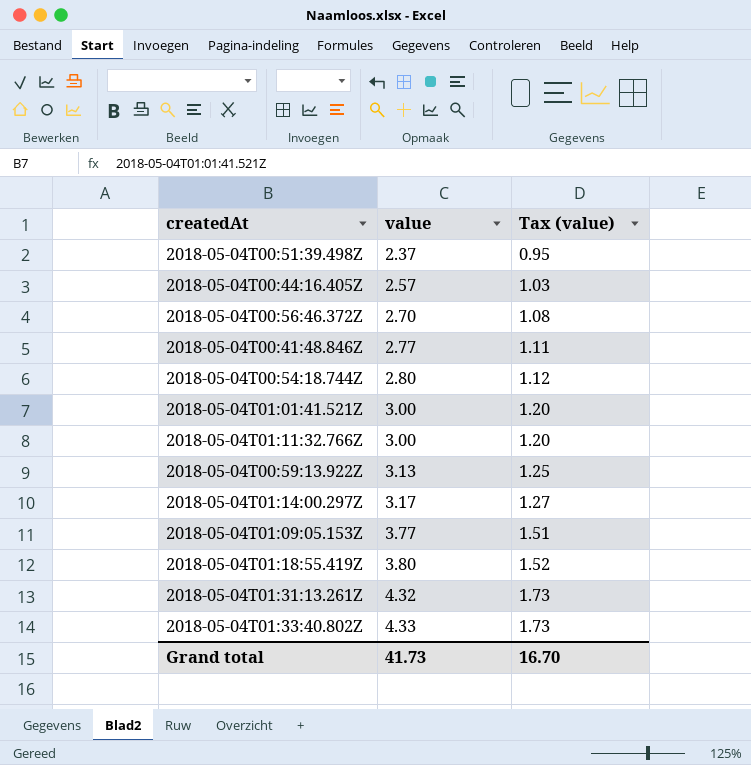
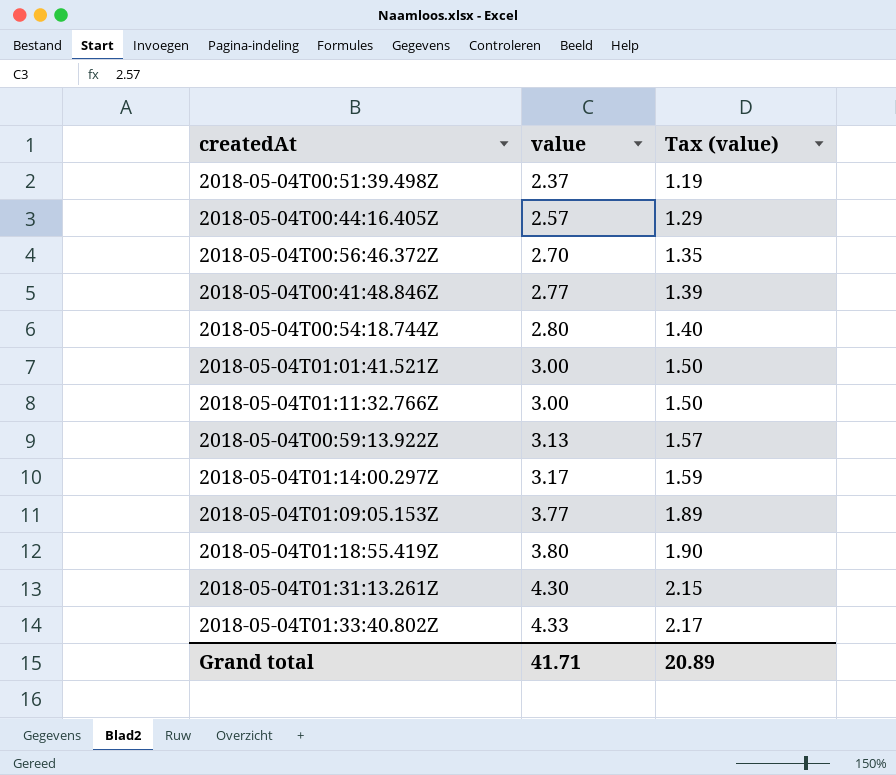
column Tax (value) | formula: [value] * 0.4 -> [value] * 0.5
2018-05-04T01:31:13.261Z | value: 4.32 -> 4.30
Grand total | value: 41.73 -> 41.71
Grand total | Tax (value): 16.70 -> 20.89

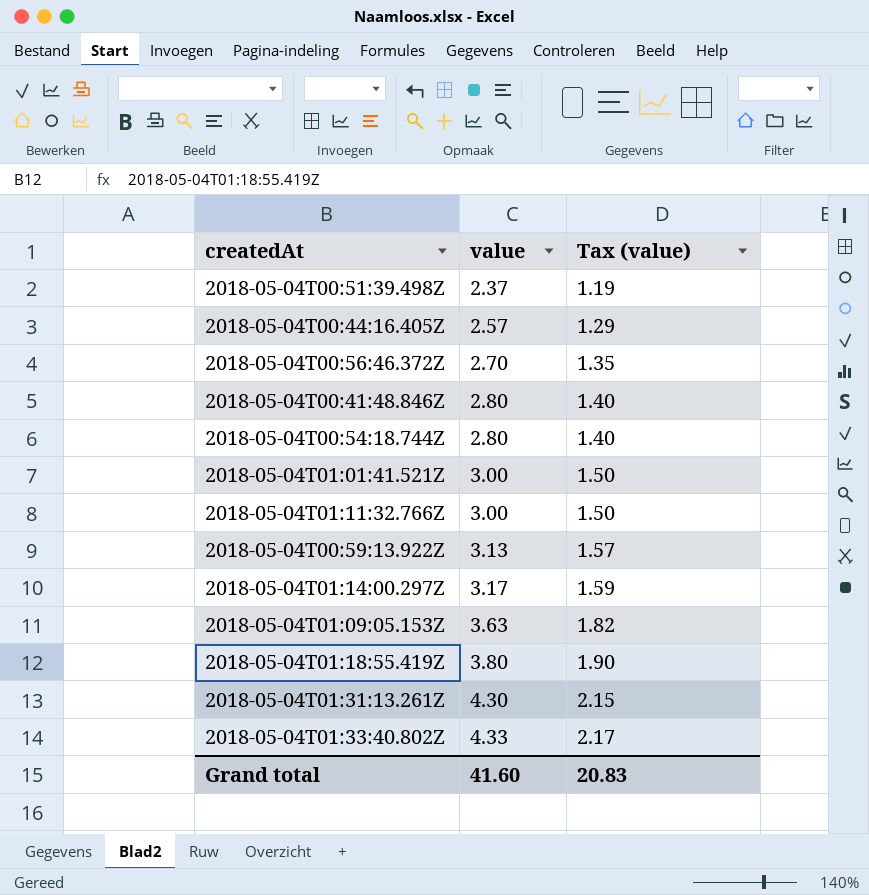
2018-05-04T00:41:48.846Z | value: 2.77 -> 2.80
2018-05-04T00:41:48.846Z | Tax (value): 1.39 -> 1.40
2018-05-04T01:09:05.153Z | value: 3.77 -> 3.63
2018-05-04T01:09:05.153Z | Tax (value): 1.89 -> 1.82
Grand total | value: 41.71 -> 41.60
Grand total | Tax (value): 20.89 -> 20.83

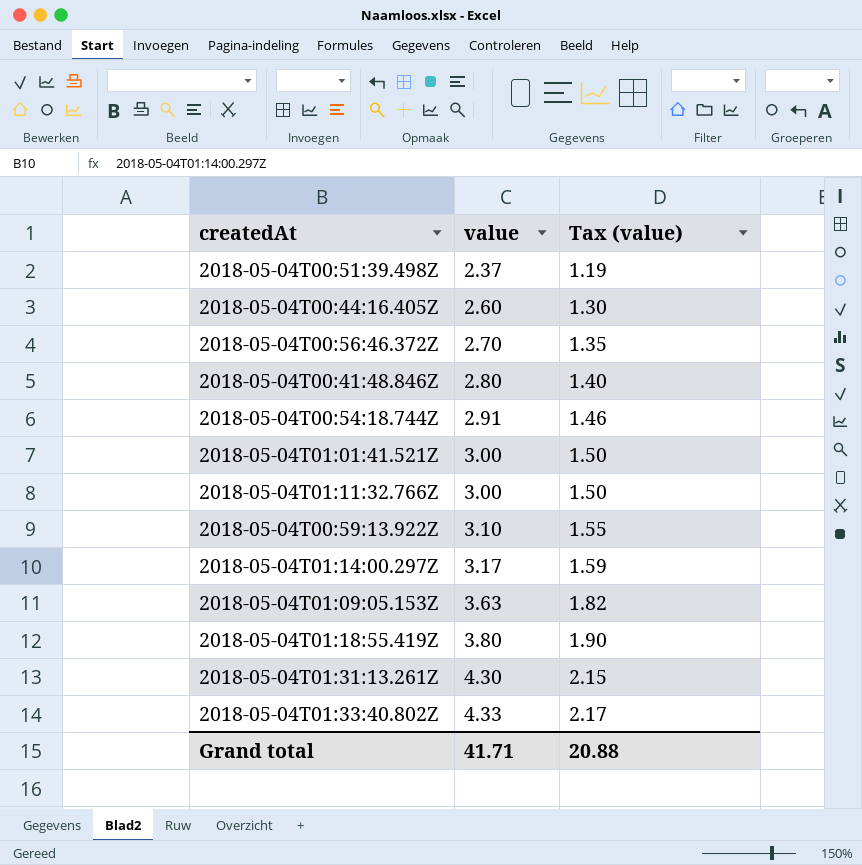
2018-05-04T00:44:16.405Z | value: 2.57 -> 2.60
2018-05-04T00:44:16.405Z | Tax (value): 1.29 -> 1.30
2018-05-04T00:54:18.744Z | value: 2.80 -> 2.91
2018-05-04T00:54:18.744Z | Tax (value): 1.40 -> 1.46
2018-05-04T00:59:13.922Z | value: 3.13 -> 3.10
2018-05-04T00:59:13.922Z | Tax (value): 1.57 -> 1.55
Grand total | value: 41.60 -> 41.71
Grand total | Tax (value): 20.83 -> 20.88

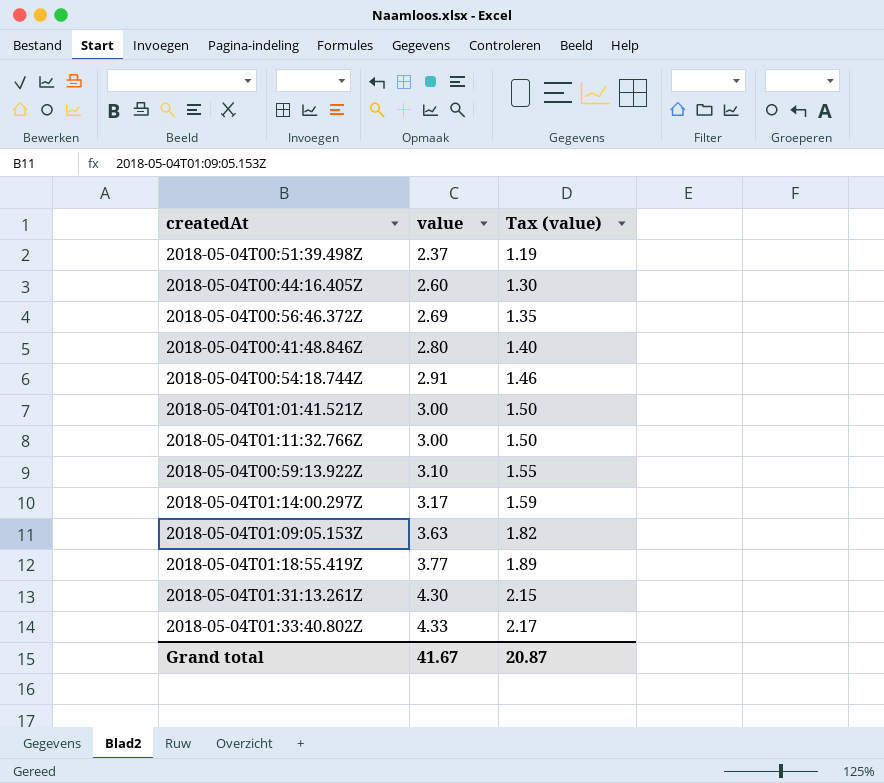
2018-05-04T00:56:46.372Z | value: 2.70 -> 2.69
2018-05-04T01:18:55.419Z | value: 3.80 -> 3.77
2018-05-04T01:18:55.419Z | Tax (value): 1.90 -> 1.89
Grand total | value: 41.71 -> 41.67
Grand total | Tax (value): 20.88 -> 20.87

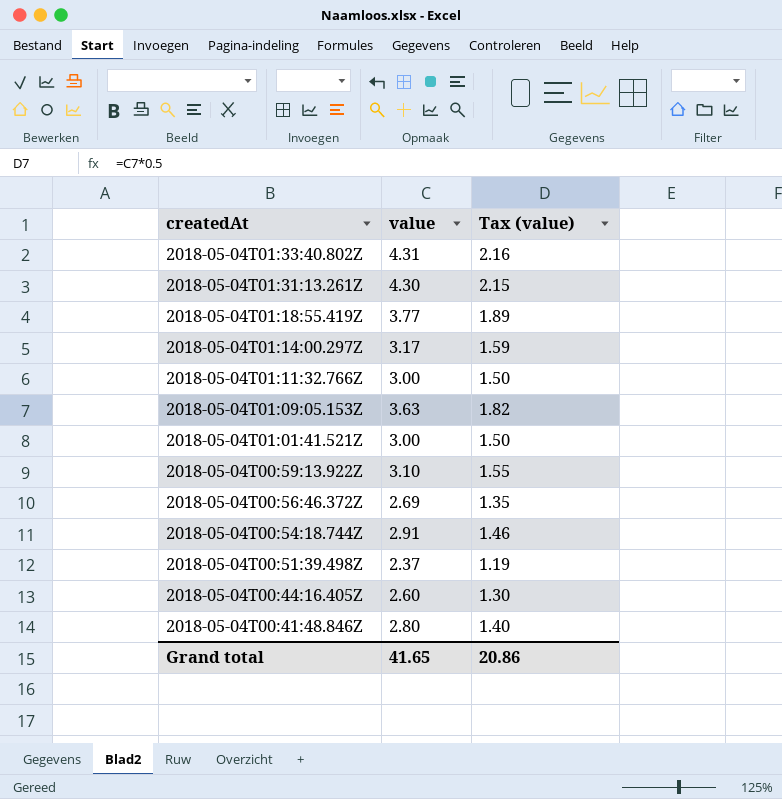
row order: value ascending -> createdAt descending
2018-05-04T01:33:40.802Z | value: 4.33 -> 4.31
2018-05-04T01:33:40.802Z | Tax (value): 2.17 -> 2.16
Grand total | value: 41.67 -> 41.65
Grand total | Tax (value): 20.87 -> 20.86

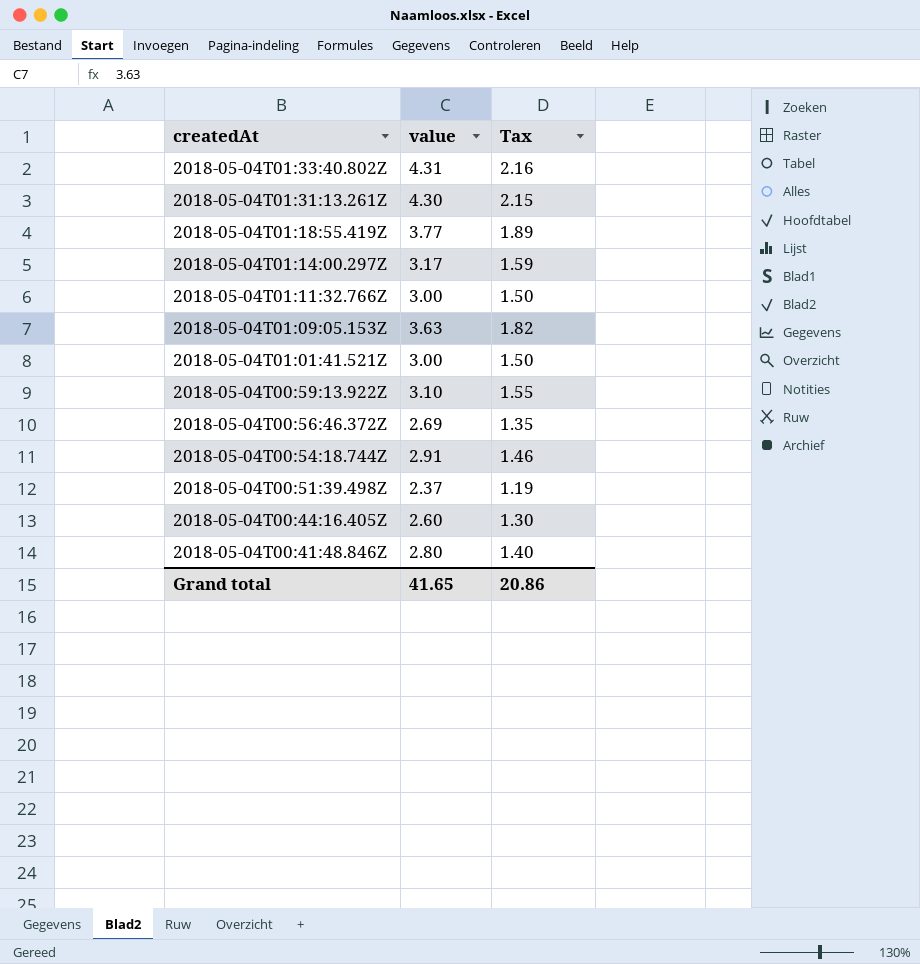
column name: Tax (value) -> Tax

